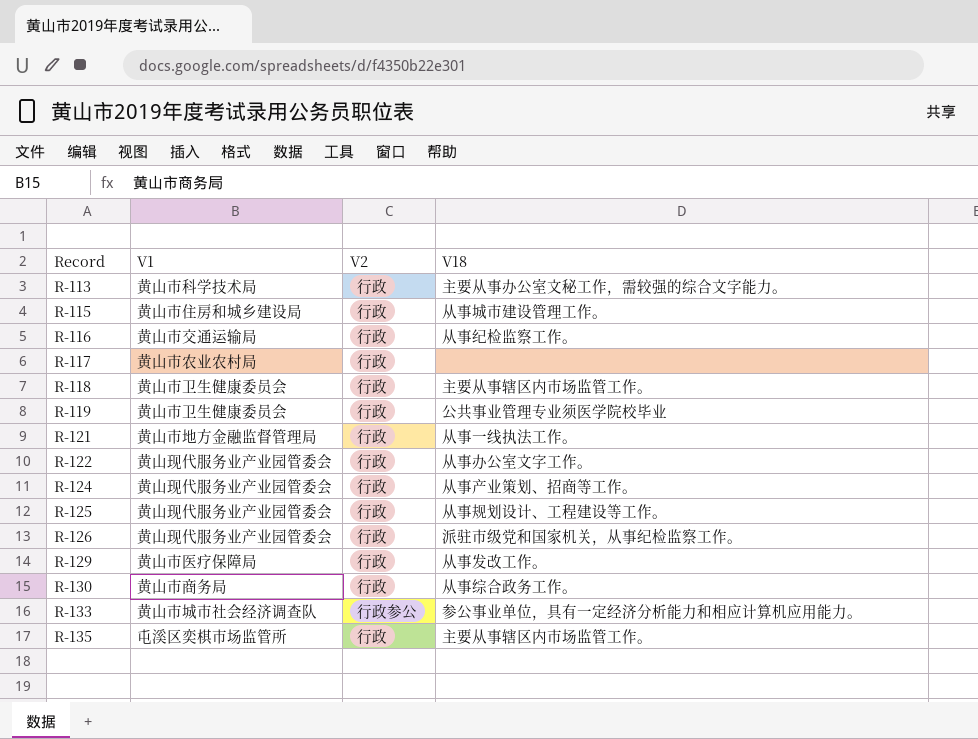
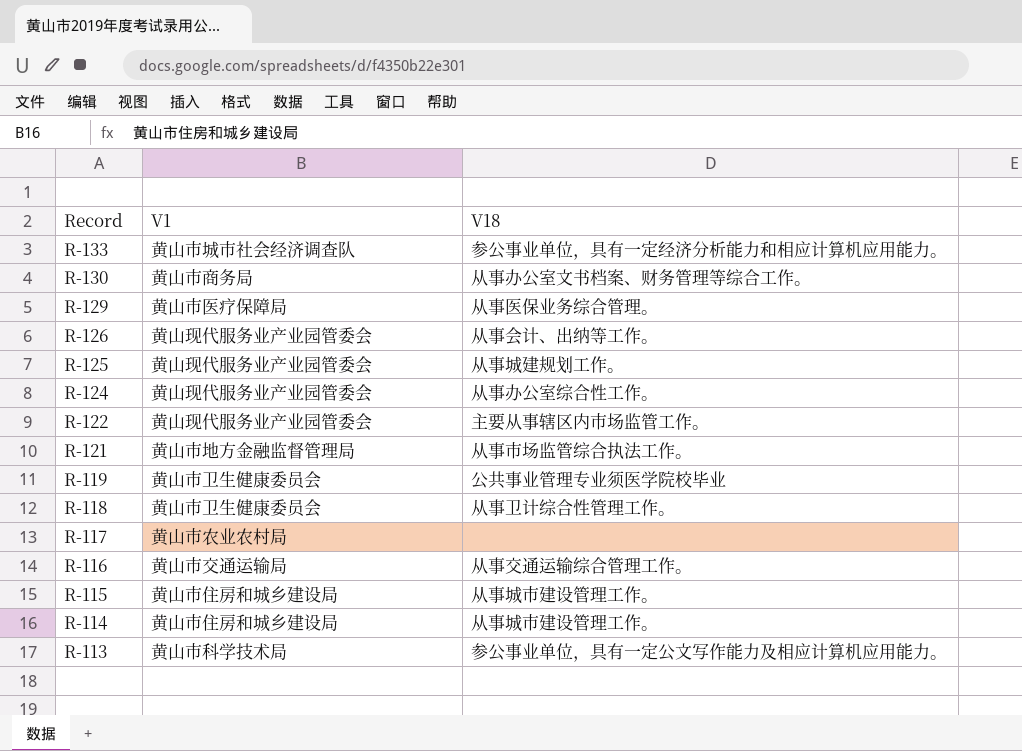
row order: Record ascending -> Record descending
column V2 | position: 3 -> none
row R-135: 屯溪区奕棋市场监管所 | 行政 | 主要从事辖区内市场监管工作。 -> none
R-130 | V18: 从事综合政务工作。 -> 从事办公室文书档案、财务管理等综合工作。
R-129 | V18: 从事发改工作。 -> 从事医保业务综合管理。
R-126 | V18: 派驻市级党和国家机关，从事纪检监察工作。 -> 从事会计、出纳等工作。
R-125 | V18: 从事规划设计、工程建设等工作。 -> 从事城建规划工作。
R-124 | V18: 从事产业策划、招商等工作。 -> 从事办公室综合性工作。
R-122 | V18: 从事办公室文字工作。 -> 主要从事辖区内市场监管工作。
R-121 | V18: 从事一线执法工作。 -> 从事市场监管综合执法工作。
R-118 | V18: 主要从事辖区内市场监管工作。 -> 从事卫计综合性管理工作。
R-116 | V18: 从事纪检监察工作。 -> 从事交通运输综合管理工作。
row R-114: none -> 黄山市住房和城乡建设局 | 从事城市建设管理工作。
R-113 | V18: 主要从事办公室文秘工作，需较强的综合文字能力。 -> 参公事业单位，具有一定公文写作能力及相应计算机应用能力。

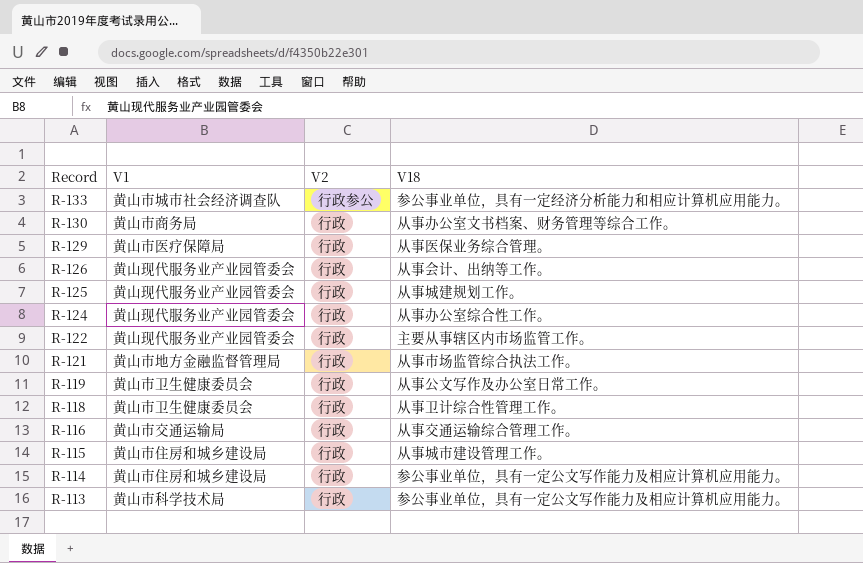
column V2 | position: none -> 3
row R-117: 黄山市农业农村局 | none -> none
R-119 | V18: 公共事业管理专业须医学院校毕业 -> 从事公文写作及办公室日常工作。
R-114 | V18: 从事城市建设管理工作。 -> 参公事业单位，具有一定公文写作能力及相应计算机应用能力。

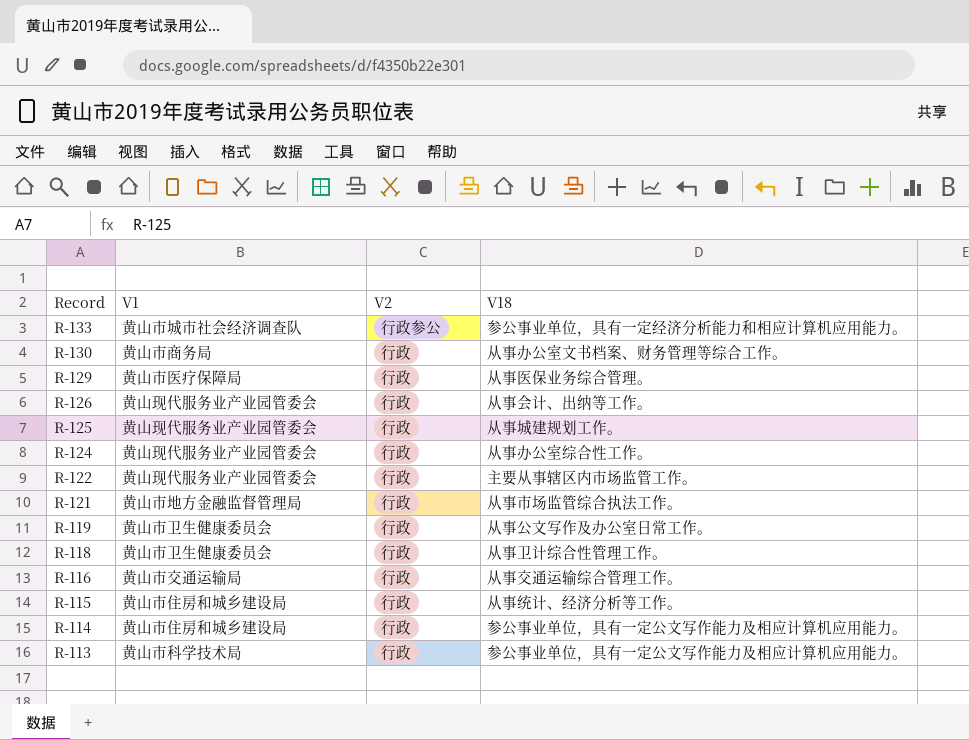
R-115 | V18: 从事城市建设管理工作。 -> 从事统计、经济分析等工作。

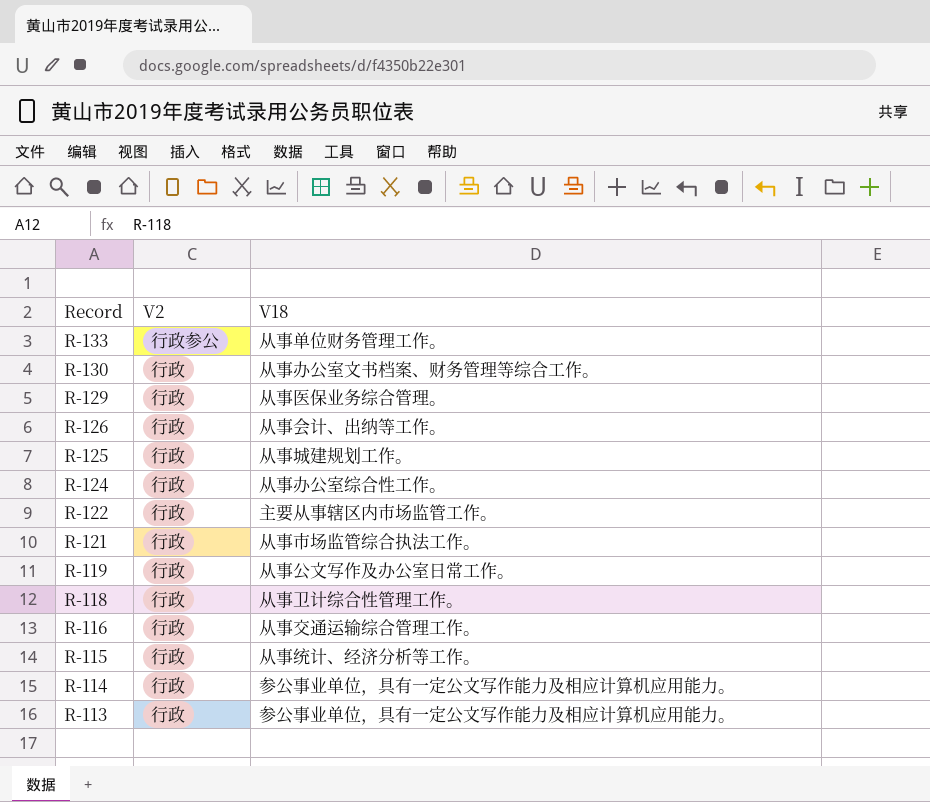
column V1 | position: 2 -> none
R-133 | V18: 参公事业单位，具有一定经济分析能力和相应计算机应用能力。 -> 从事单位财务管理工作。

